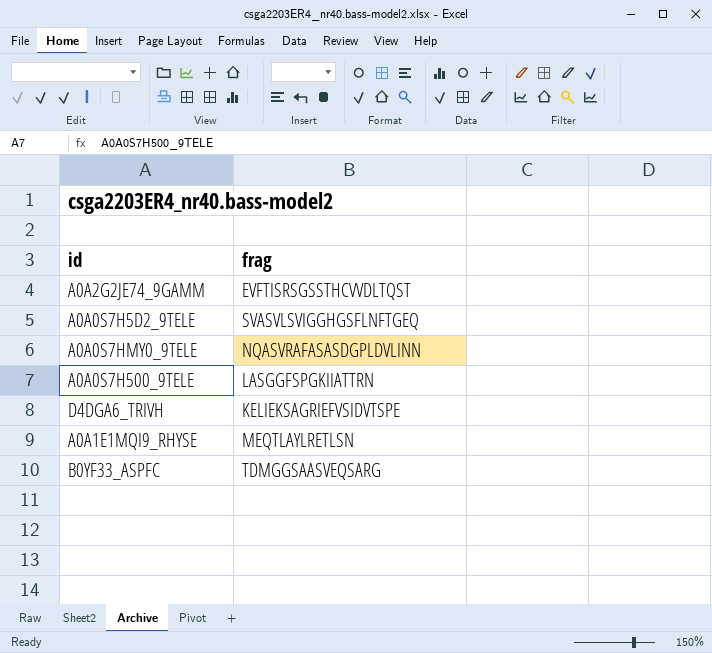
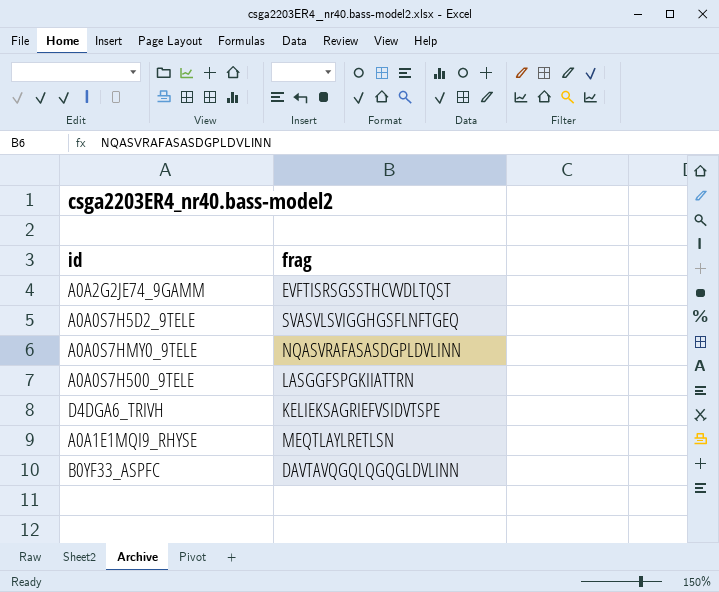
B0YF33_ASPFC | frag: TDMGGSAASVEQSARG -> DAVTAVQGQLQGQGLDVLINN

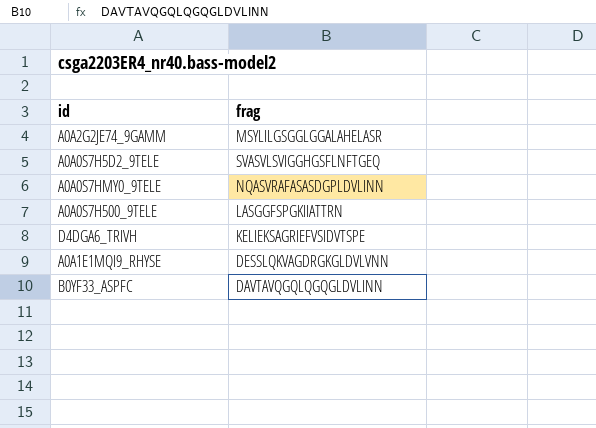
A0A2G2JE74_9GAMM | frag: EVFTISRSGSSTHCVVDLTQST -> MSYLILGSGGLGGALAHELASR
A0A1E1MQI9_RHYSE | frag: MEQTLAYLRETLSN -> DESSLQKVAGDRGKGLDVLVNN

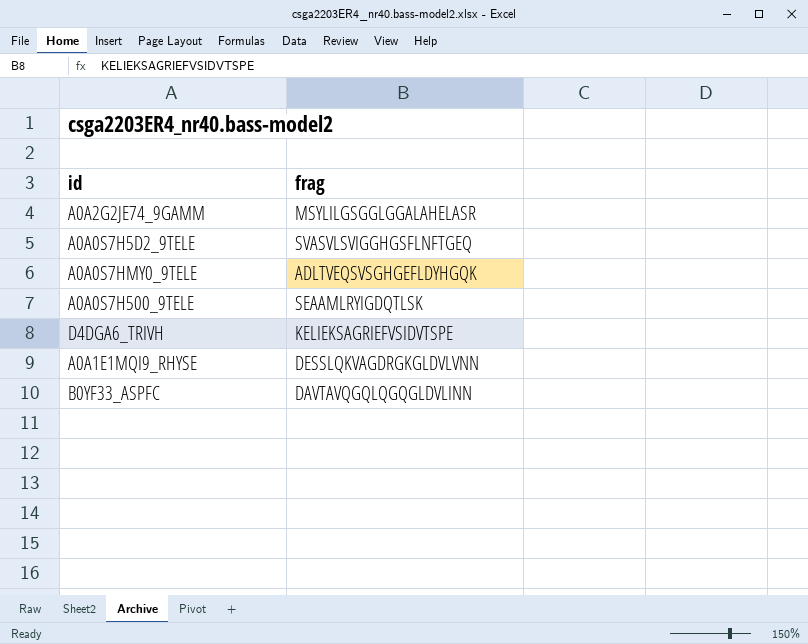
A0A0S7HMY0_9TELE | frag: NQASVRAFASASDGPLDVLINN -> ADLTVEQSVSGHGEFLDYHGQK
A0A0S7H500_9TELE | frag: LASGGFSPGKIIATTRN -> SEAAMLRYIGDQTLSK

